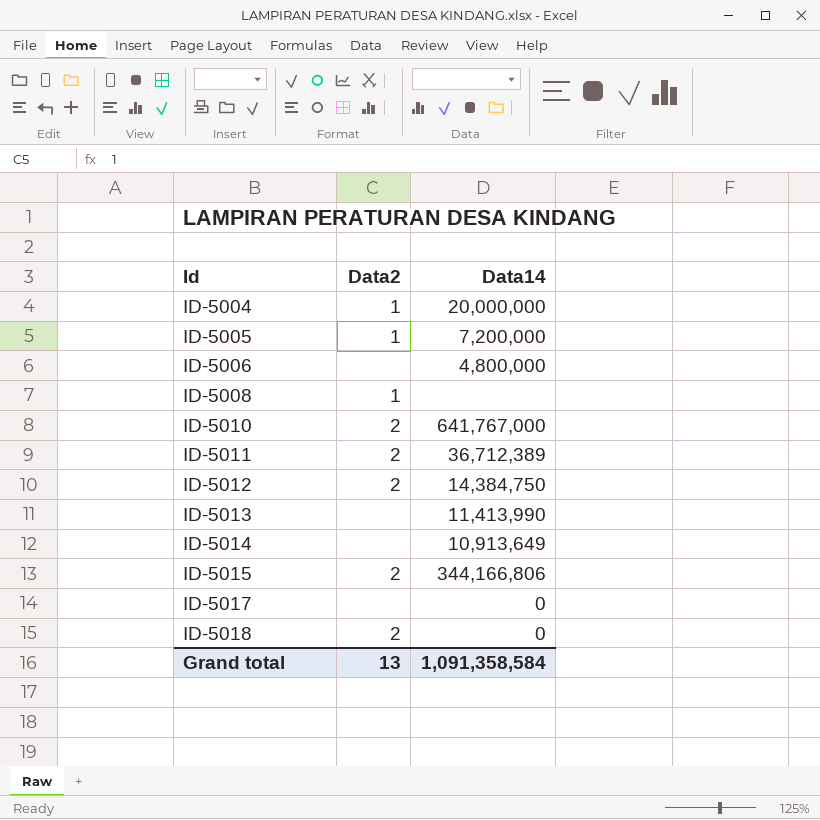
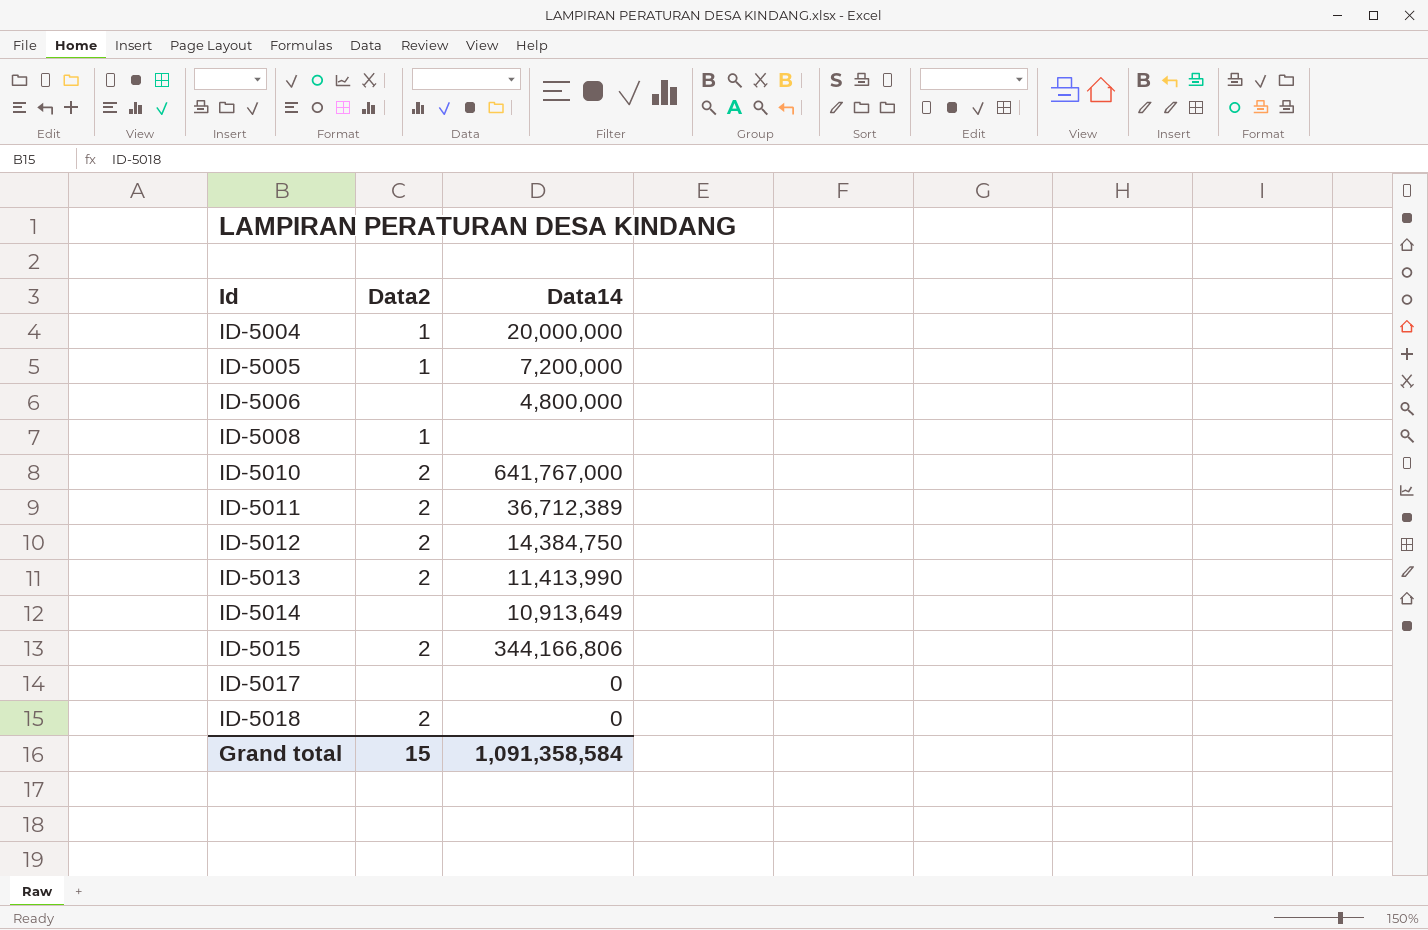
ID-5013 | Data2: none -> 2
Grand total | Data2: 13 -> 15

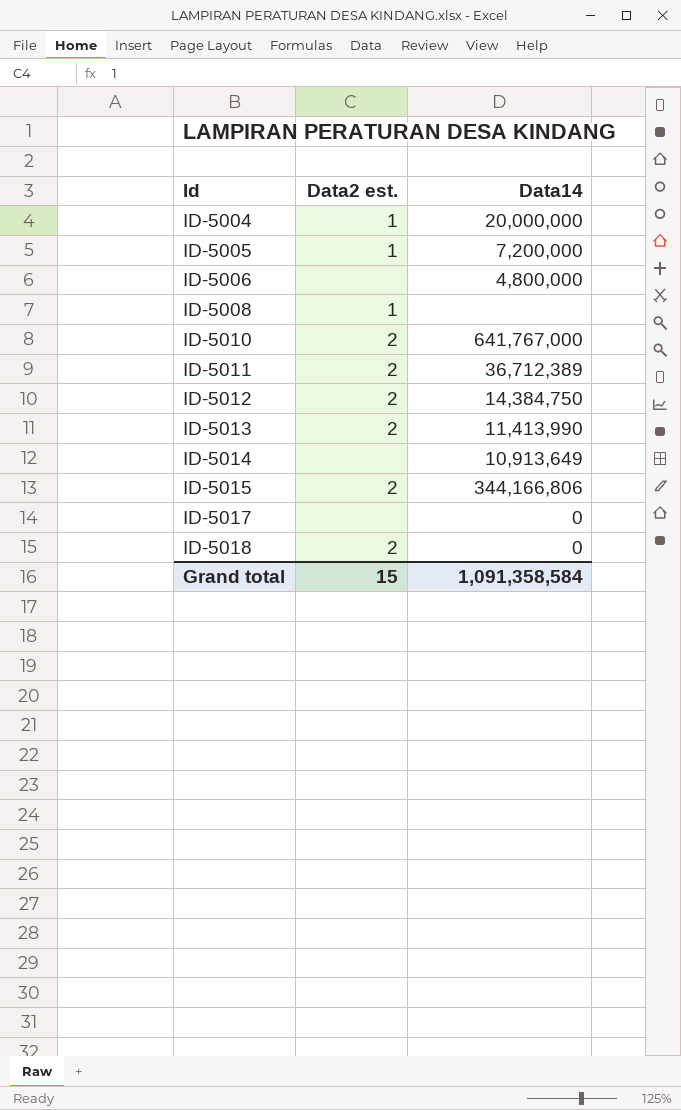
column name: Data2 -> Data2 est.

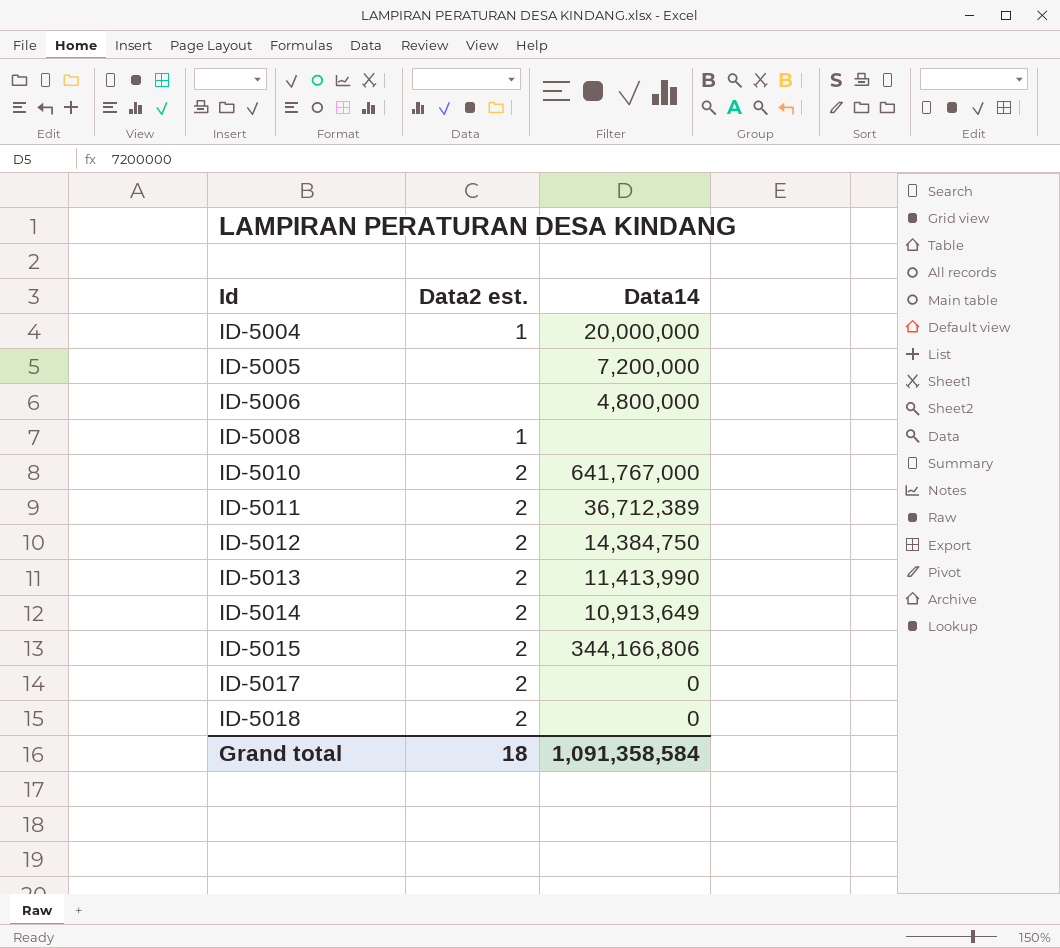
ID-5005 | Data2 est.: 1 -> none
ID-5014 | Data2 est.: none -> 2
ID-5017 | Data2 est.: none -> 2
Grand total | Data2 est.: 15 -> 18

